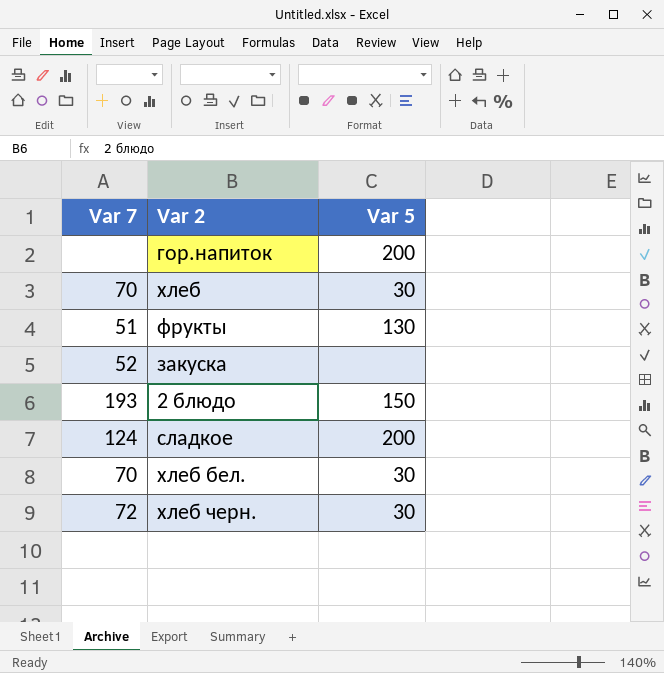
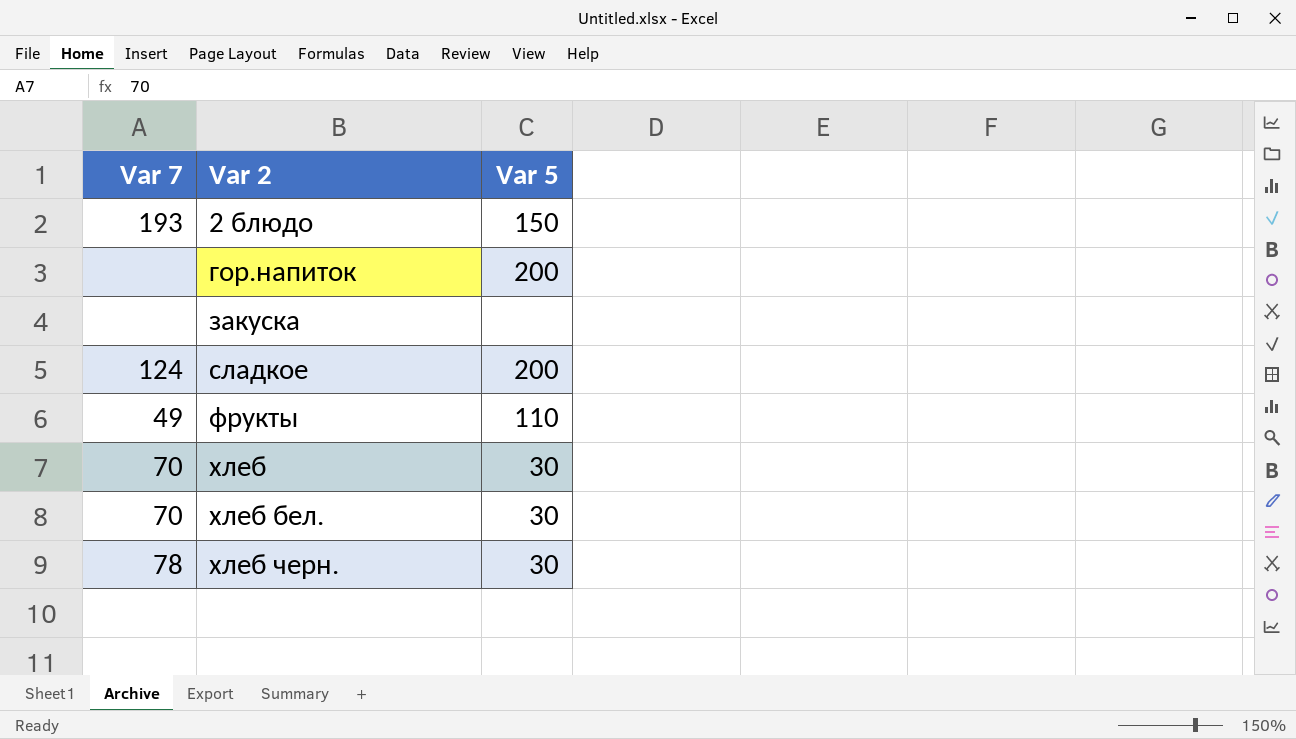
row order: none -> Var 2 ascending
закуска | Var 7: 52 -> none
фрукты | Var 7: 51 -> 49
фрукты | Var 5: 130 -> 110
хлеб черн. | Var 7: 72 -> 78

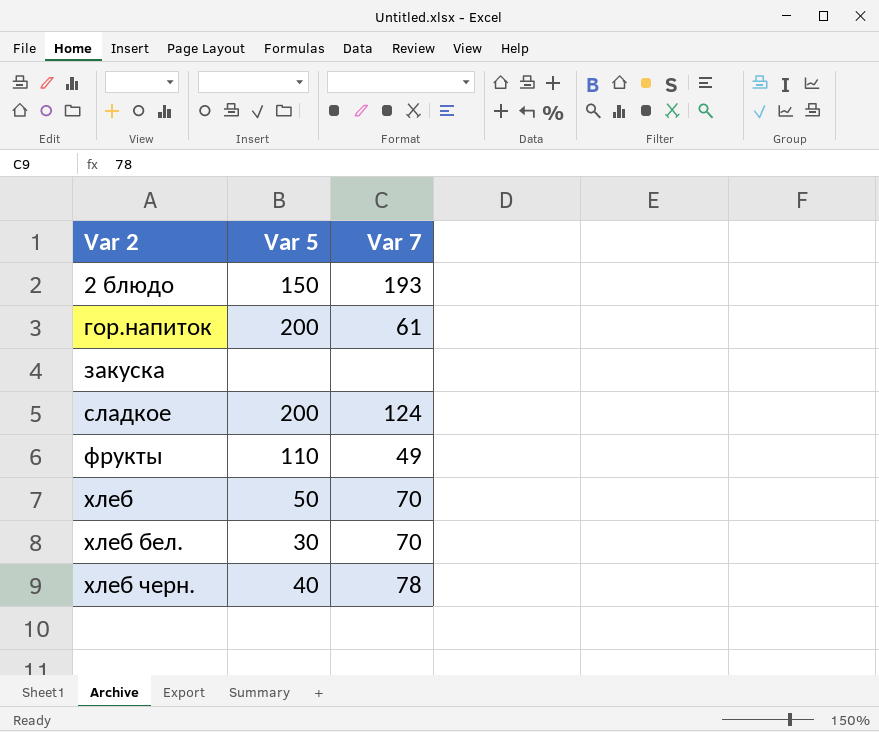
column Var 7 | position: 1 -> 3
гор.напиток | Var 7: none -> 61
хлеб | Var 5: 30 -> 50
хлеб черн. | Var 5: 30 -> 40

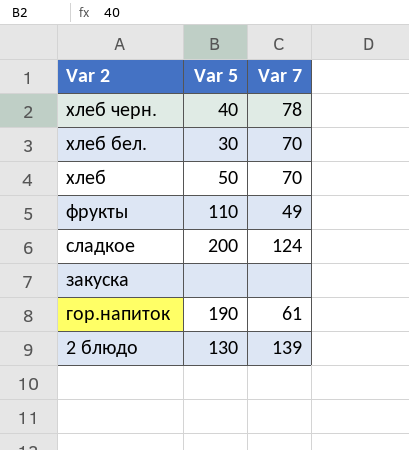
row order: Var 2 ascending -> Var 2 descending
гор.напиток | Var 5: 200 -> 190
2 блюдо | Var 5: 150 -> 130
2 блюдо | Var 7: 193 -> 139

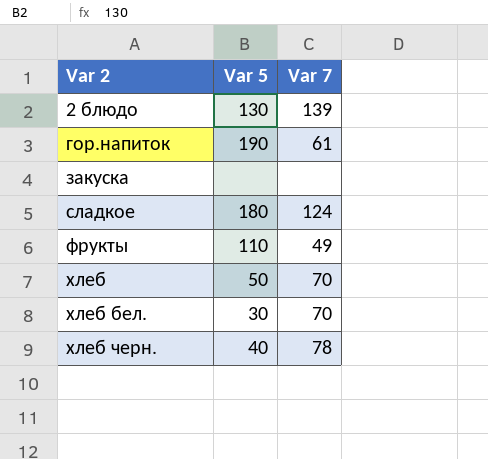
row order: Var 2 descending -> Var 2 ascending
сладкое | Var 5: 200 -> 180

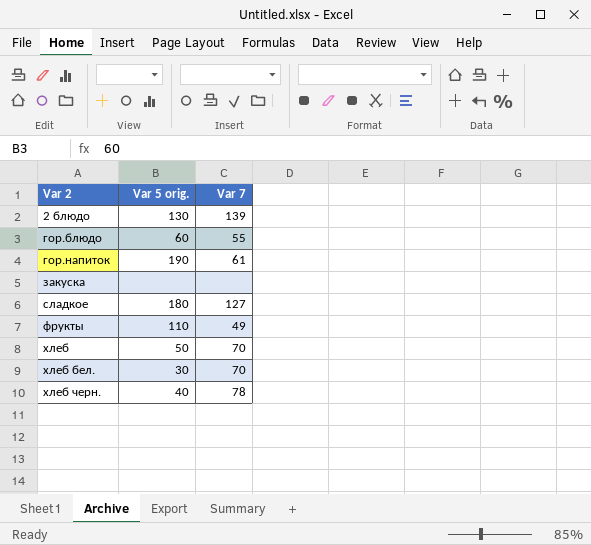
column name: Var 5 -> Var 5 orig.
row гор.блюдо: none -> 60 | 55
сладкое | Var 7: 124 -> 127

